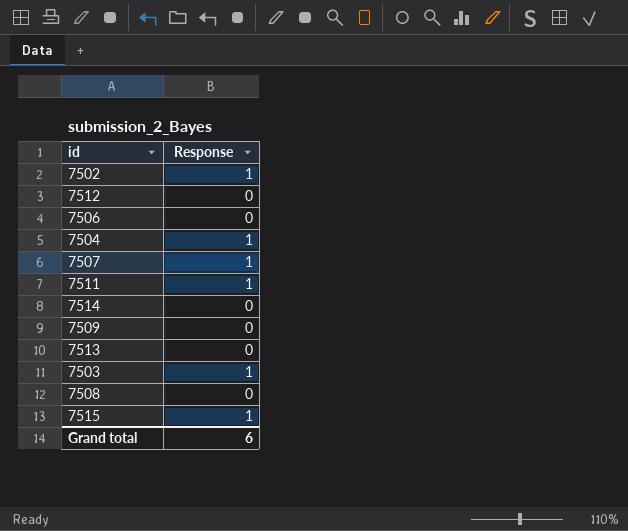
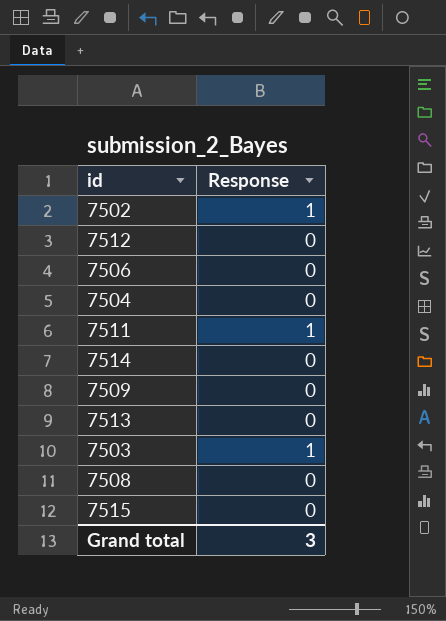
row 7507: 1 -> none
7504 | Response: 1 -> 0
7515 | Response: 1 -> 0
Grand total | Response: 6 -> 3

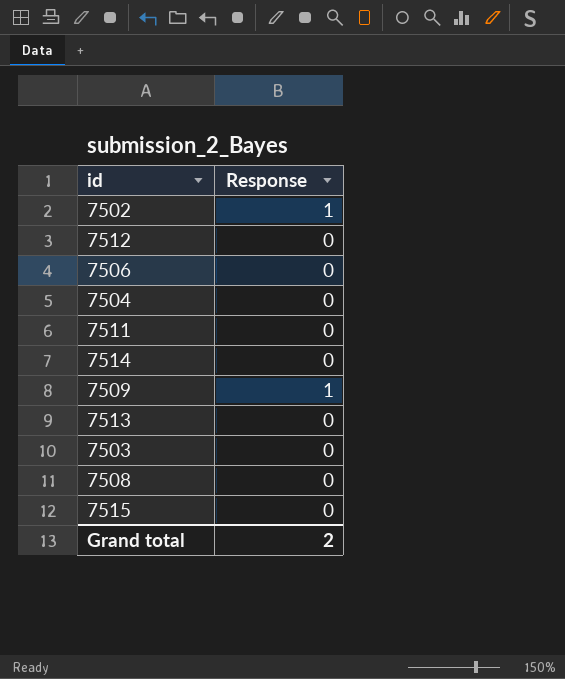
7511 | Response: 1 -> 0
7509 | Response: 0 -> 1
7503 | Response: 1 -> 0
Grand total | Response: 3 -> 2

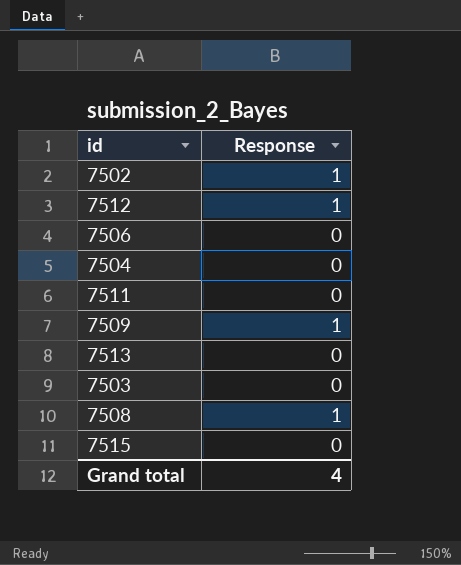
row 7514: 0 -> none
7512 | Response: 0 -> 1
7508 | Response: 0 -> 1
Grand total | Response: 2 -> 4

